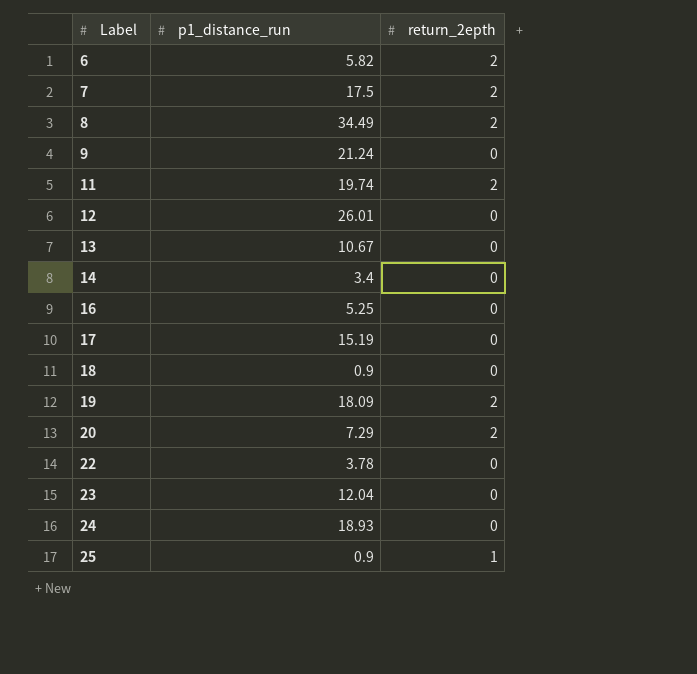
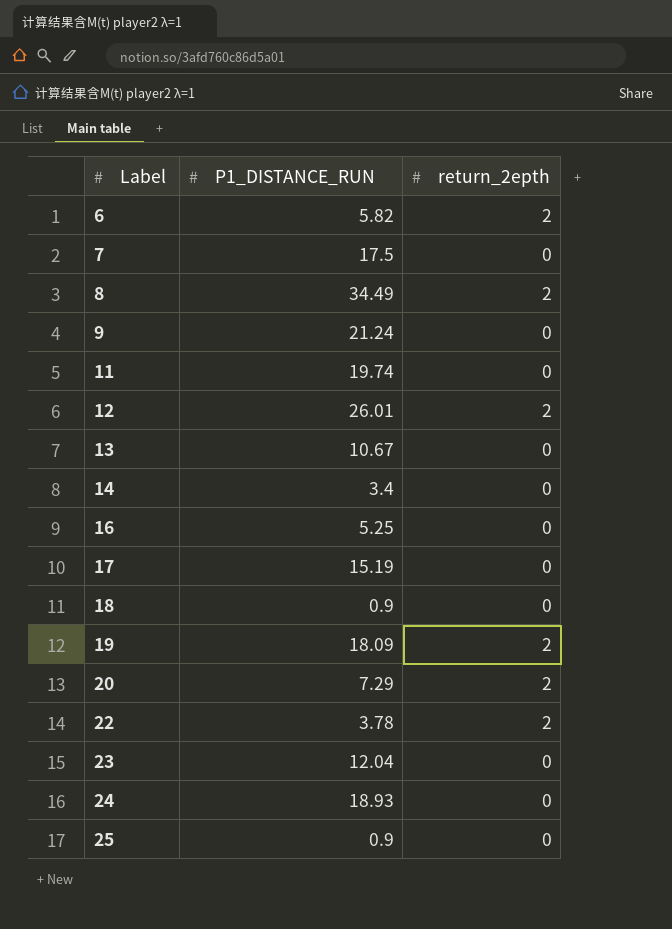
column name: p1_distance_run -> P1_DISTANCE_RUN
7 | return_2epth: 2 -> 0
11 | return_2epth: 2 -> 0
12 | return_2epth: 0 -> 2
22 | return_2epth: 0 -> 2
25 | return_2epth: 1 -> 0

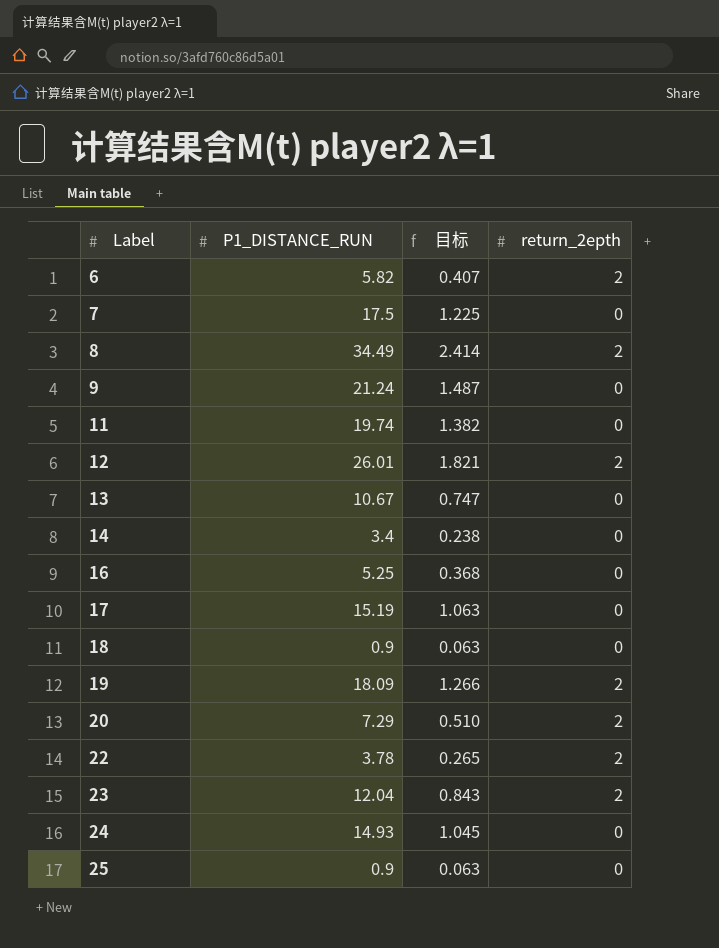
column 目标 | formula: none -> [P1_DISTANCE_RUN] * 0.07
23 | return_2epth: 0 -> 2
24 | P1_DISTANCE_RUN: 18.93 -> 14.93

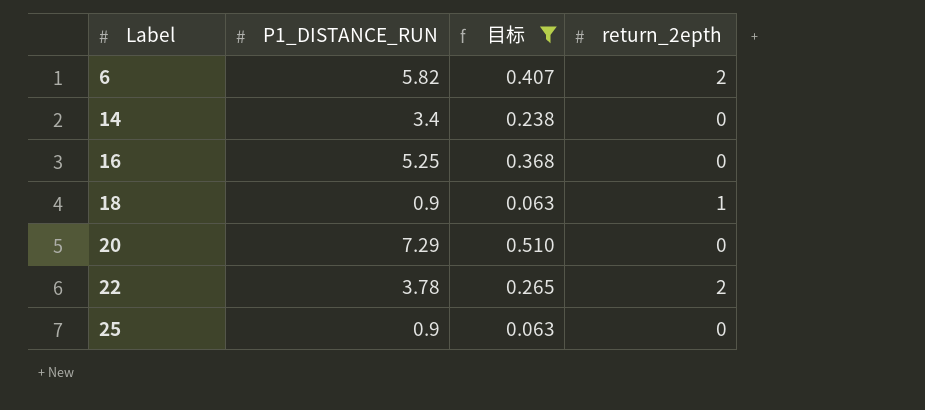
filter: none -> 目标 <= 0.510
18 | return_2epth: 0 -> 1
20 | return_2epth: 2 -> 0

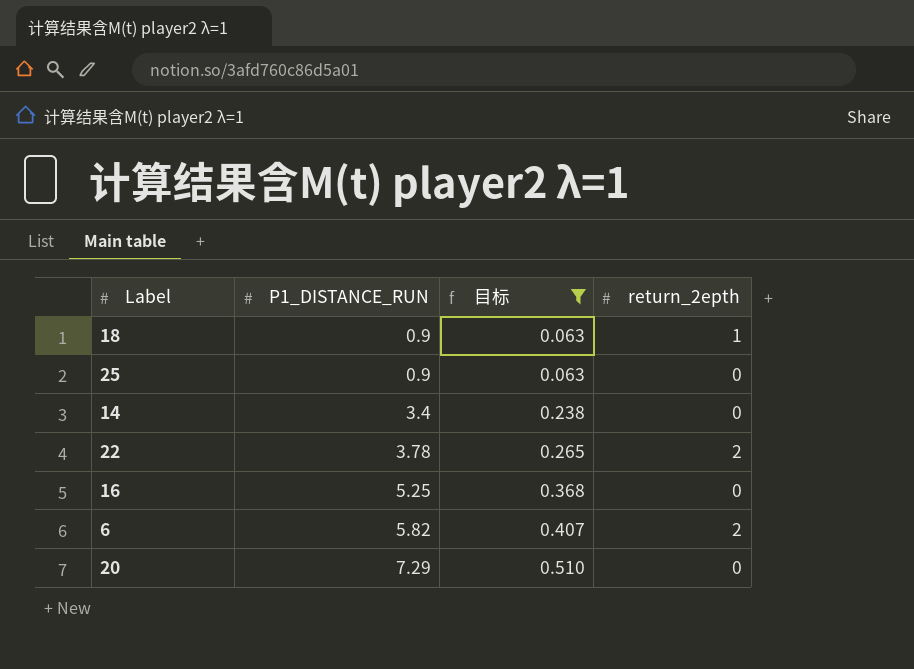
row order: Label ascending -> P1_DISTANCE_RUN ascending

